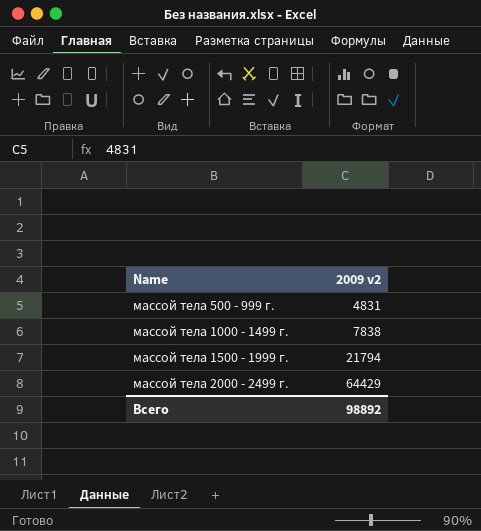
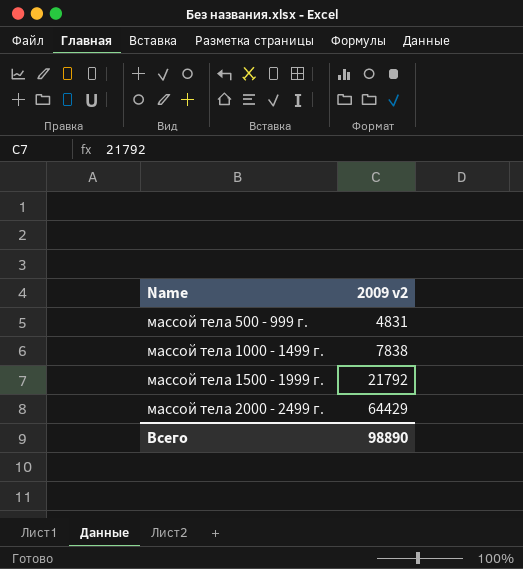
массой тела 1500 - 1999 г. | 2009 v2: 21794 -> 21792
Всего | 2009 v2: 98892 -> 98890

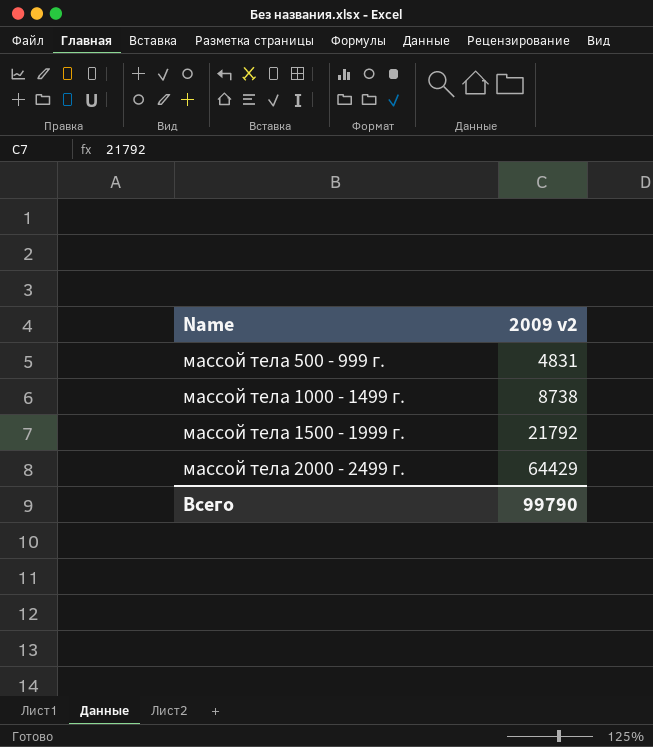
массой тела 1000 - 1499 г. | 2009 v2: 7838 -> 8738
Всего | 2009 v2: 98890 -> 99790

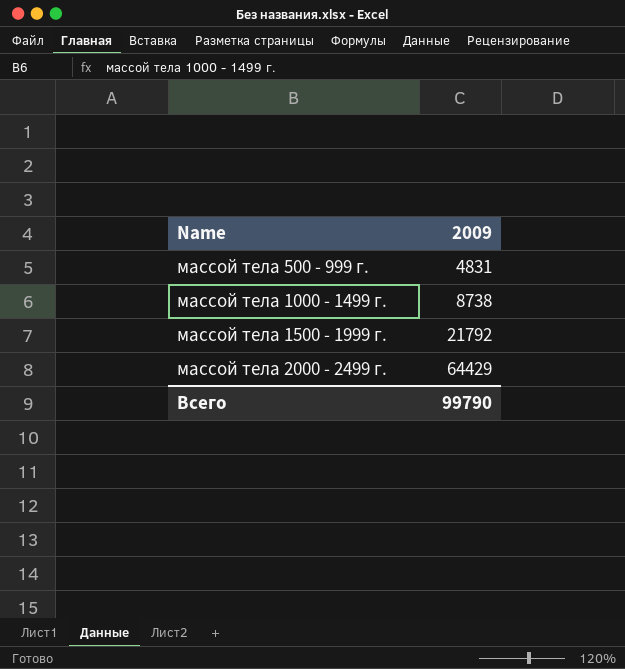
column name: 2009 v2 -> 2009

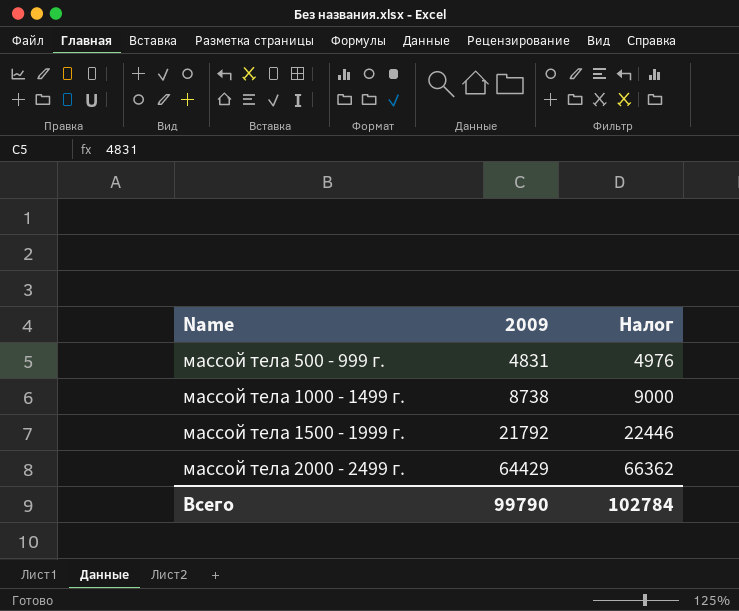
column Налог | formula: none -> [2009] * 1,03

